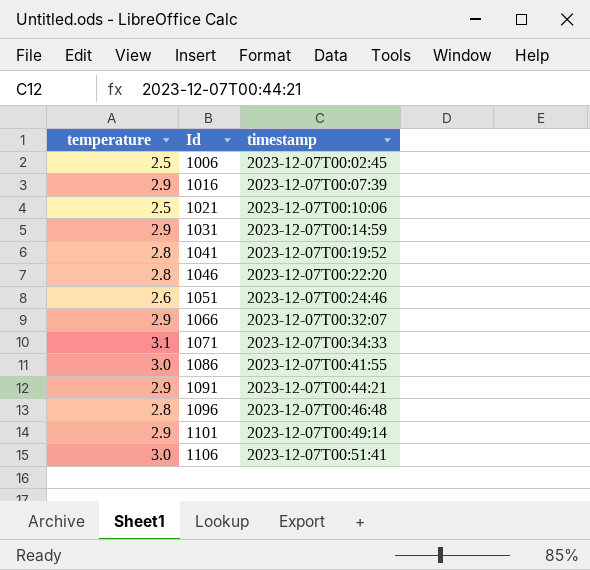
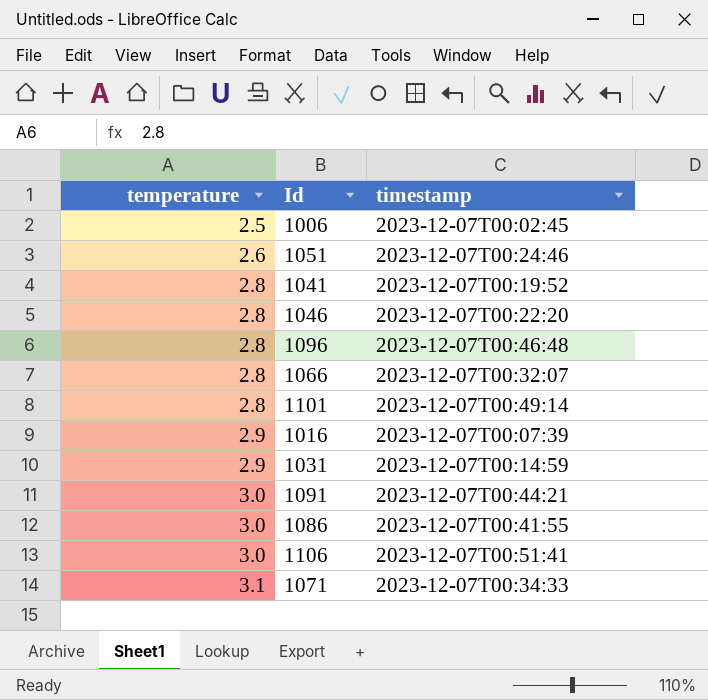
row order: Id ascending -> temperature ascending
row 1021: 2.5 | 2023-12-07T00:10:06 -> none
1066 | temperature: 2.9 -> 2.8
1101 | temperature: 2.9 -> 2.8
1091 | temperature: 2.9 -> 3.0

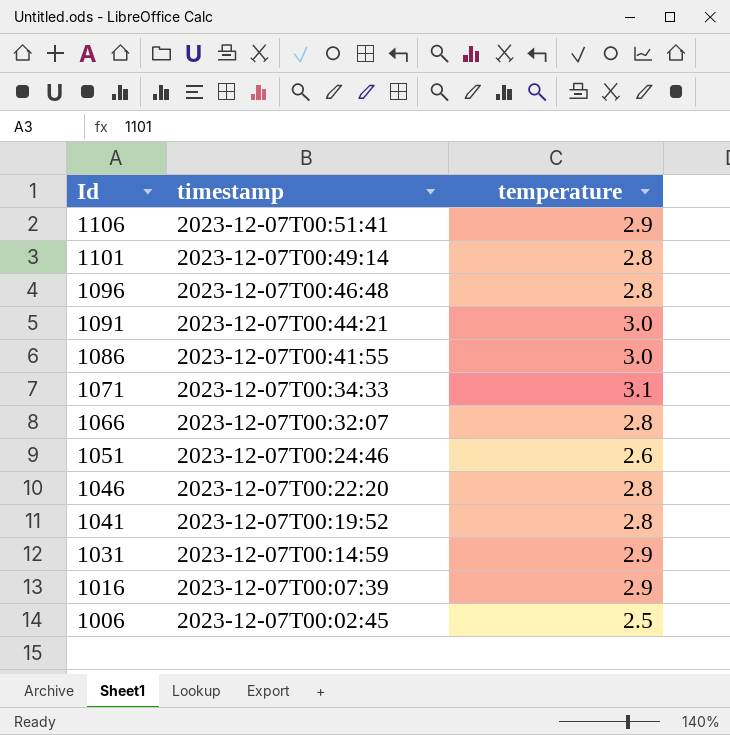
row order: temperature ascending -> Id descending
column temperature | position: 1 -> 3
1106 | temperature: 3.0 -> 2.9

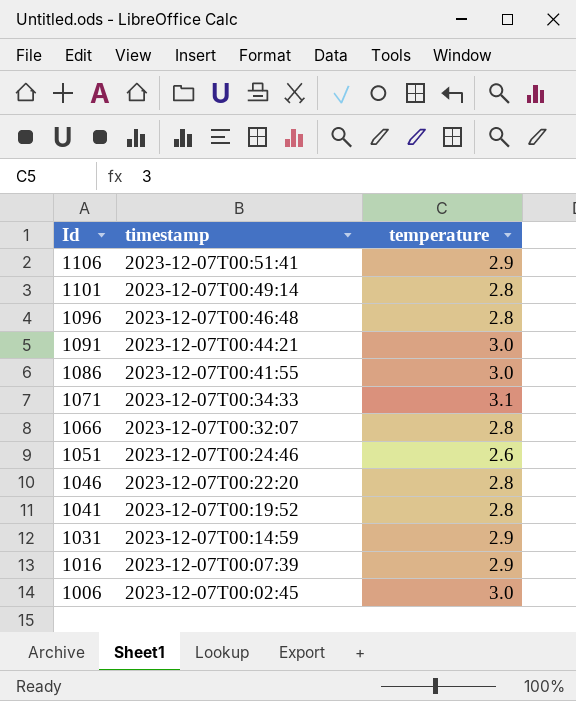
1006 | temperature: 2.5 -> 3.0

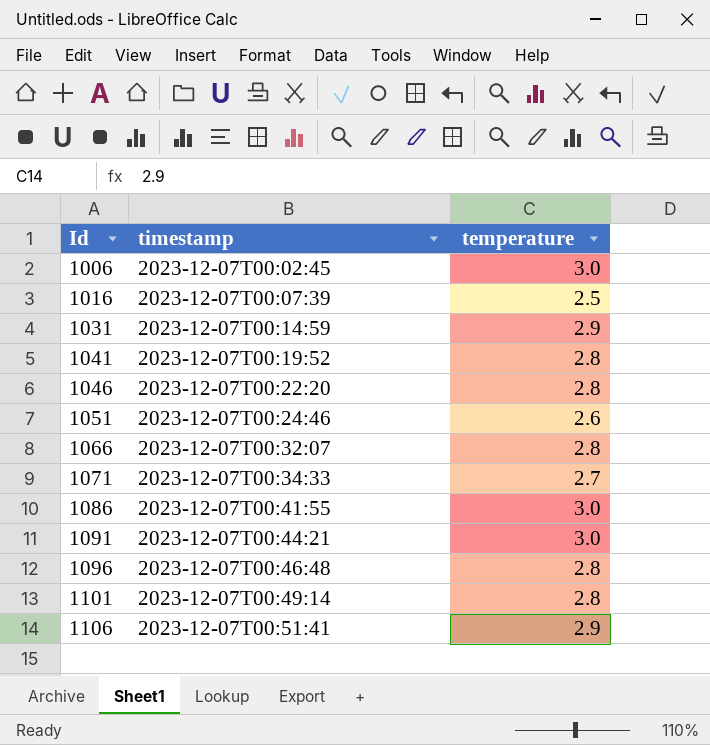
row order: Id descending -> Id ascending
1016 | temperature: 2.9 -> 2.5
1071 | temperature: 3.1 -> 2.7

